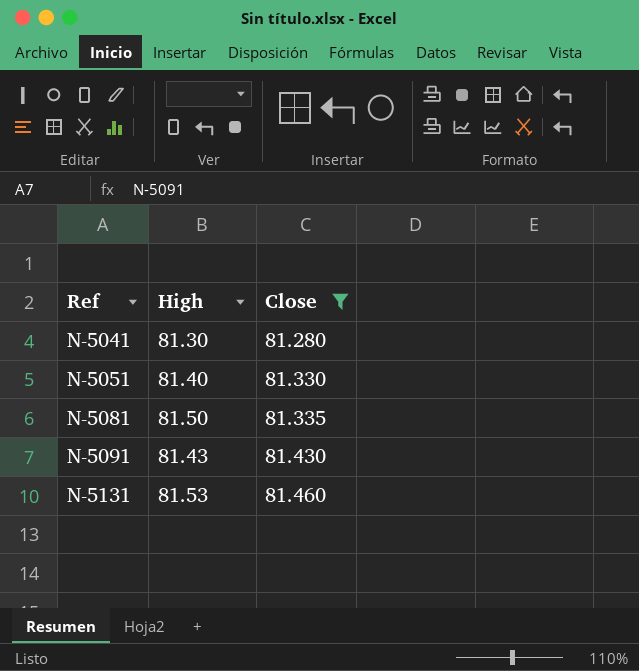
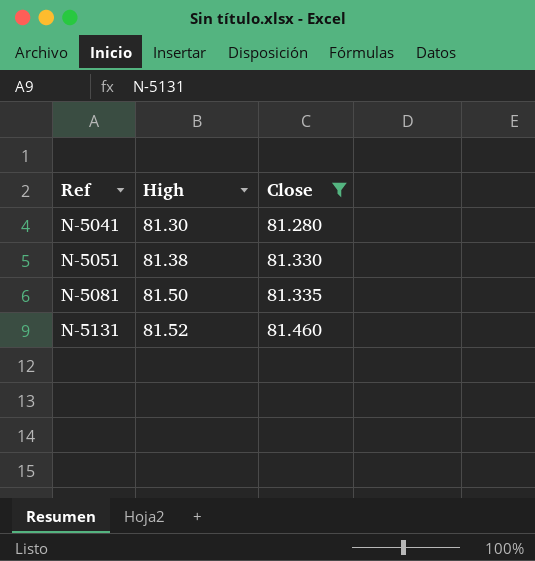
row N-5091: 81.43 | 81.430 -> none
N-5051 | High: 81.40 -> 81.38
N-5131 | High: 81.53 -> 81.52

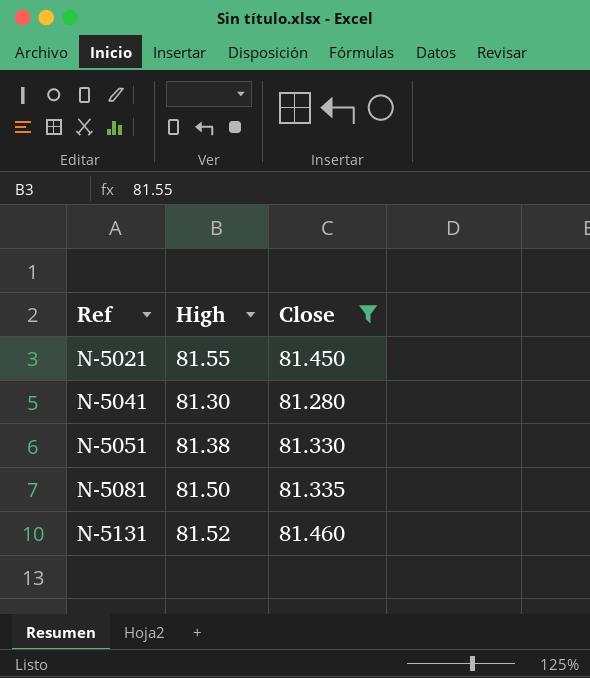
row N-5021: none -> 81.55 | 81.450

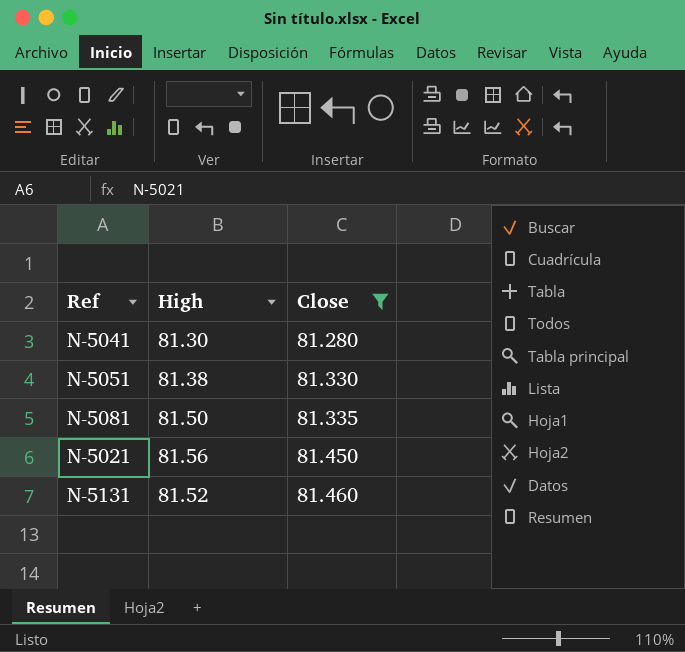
row order: Ref ascending -> Close ascending
N-5021 | High: 81.55 -> 81.56

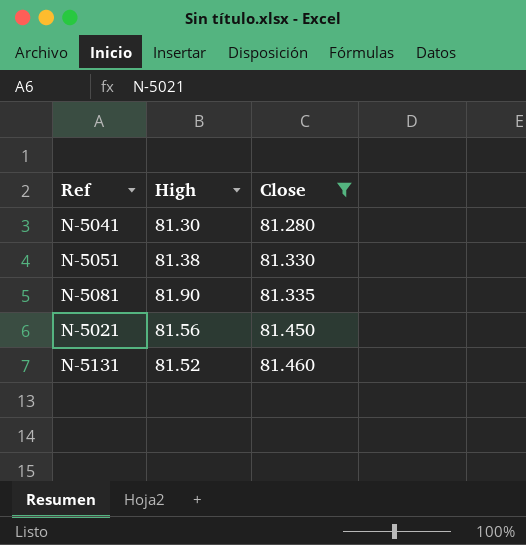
N-5081 | High: 81.50 -> 81.90

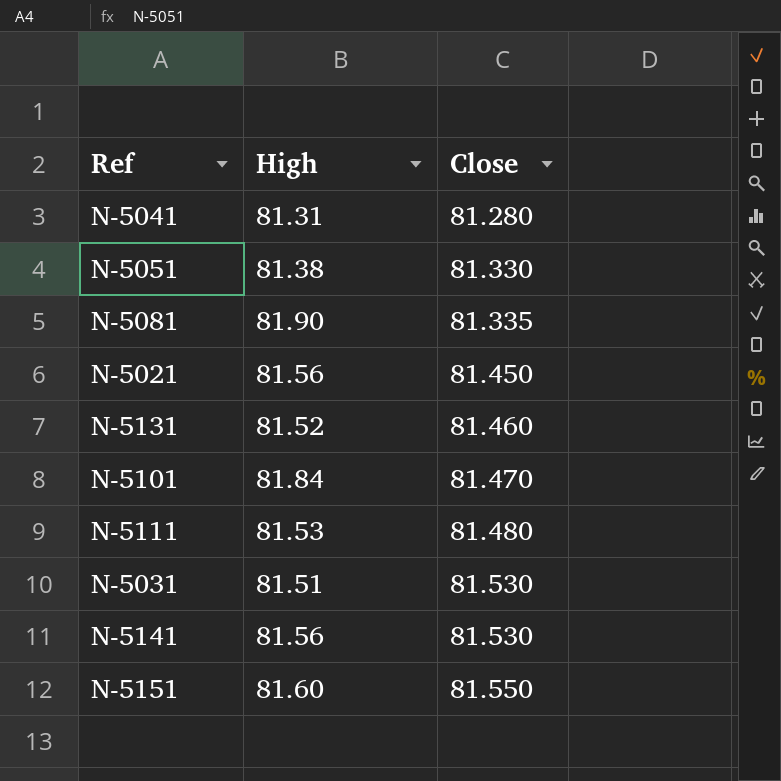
filter: Close <= 81.460 -> none
N-5041 | High: 81.30 -> 81.31

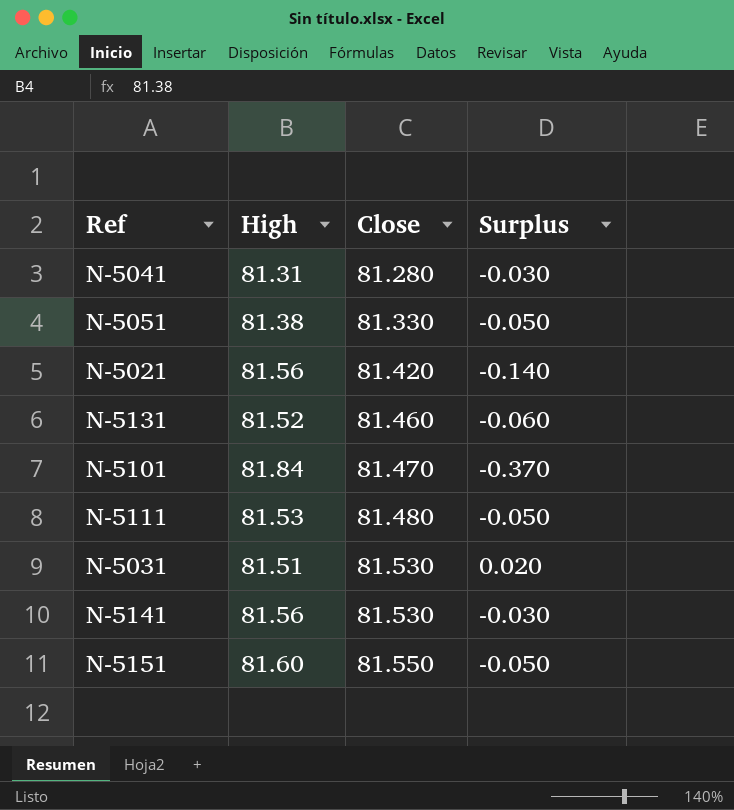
column Surplus | formula: none -> [Close] - [High]
row N-5081: 81.90 | 81.335 -> none
N-5021 | Close: 81.450 -> 81.420

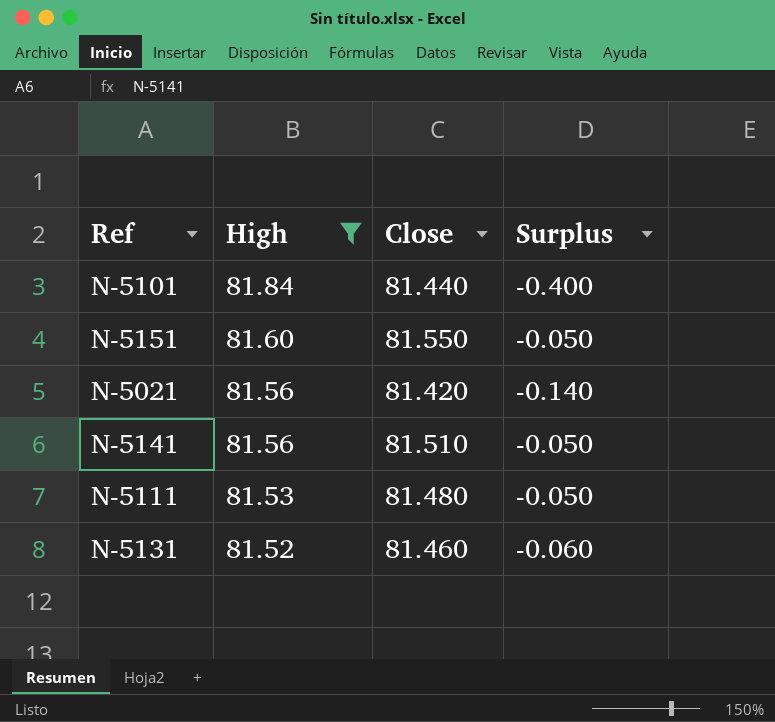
filter: none -> High >= 81.52
row order: Close ascending -> High descending
N-5101 | Close: 81.470 -> 81.440
N-5101 | Surplus: -0.370 -> -0.400
N-5141 | Close: 81.530 -> 81.510
N-5141 | Surplus: -0.030 -> -0.050

